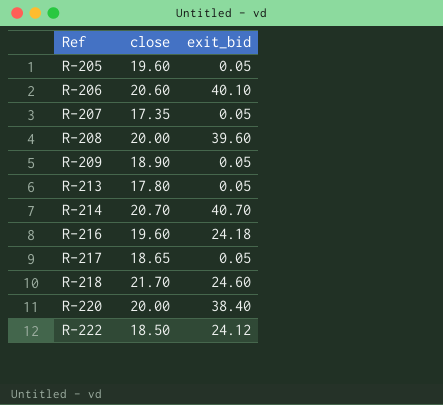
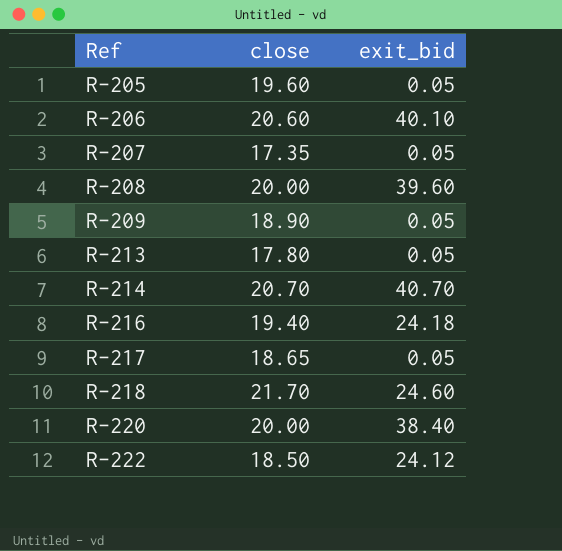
R-216 | close: 19.60 -> 19.40

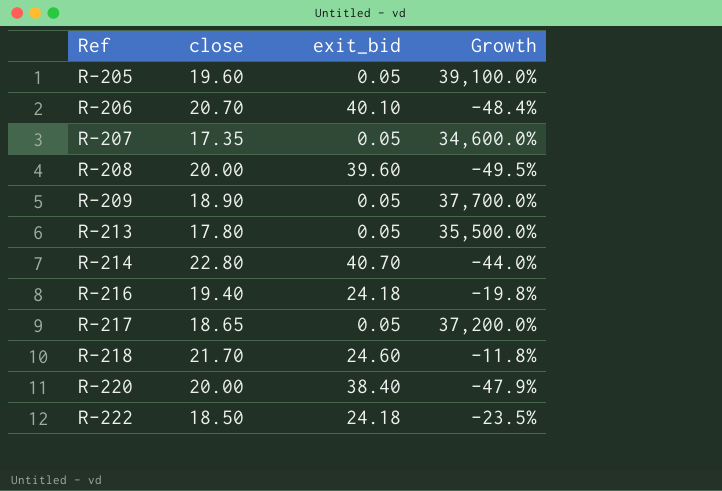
column Growth | formula: none -> ([close] - [exit_bid]) / [exit_bid]
R-206 | close: 20.60 -> 20.70
R-214 | close: 20.70 -> 22.80
R-222 | exit_bid: 24.12 -> 24.18

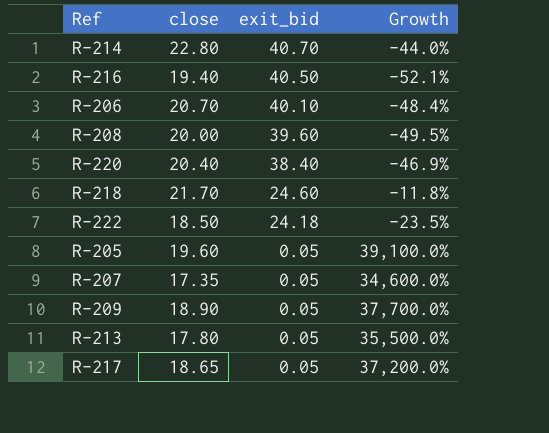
row order: Ref ascending -> exit_bid descending
R-216 | exit_bid: 24.18 -> 40.50
R-216 | Growth: -19.8% -> -52.1%
R-220 | close: 20.00 -> 20.40
R-220 | Growth: -47.9% -> -46.9%

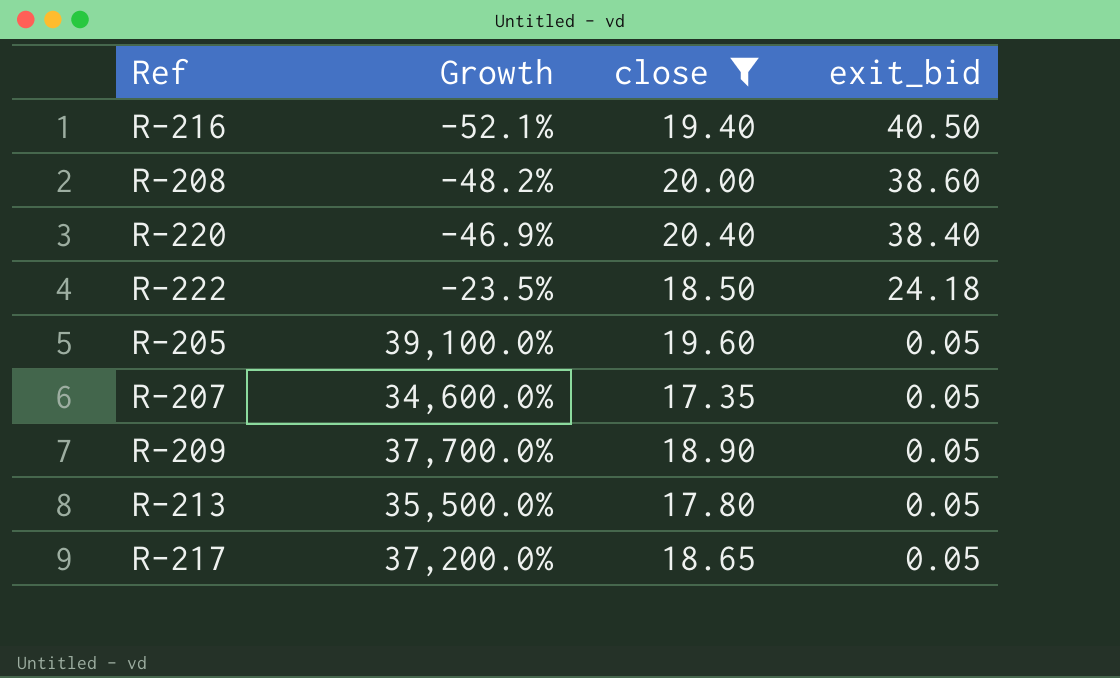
filter: none -> close <= 20.40
column Growth | position: 4 -> 2
R-208 | Growth: -49.5% -> -48.2%
R-208 | exit_bid: 39.60 -> 38.60

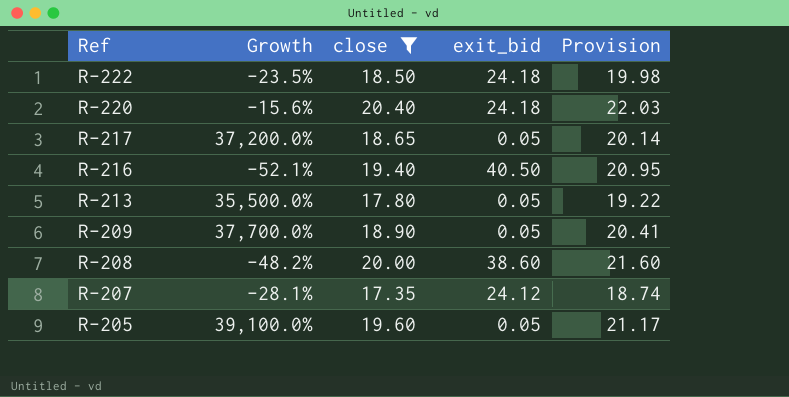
row order: exit_bid descending -> Ref descending
column Provision | formula: none -> [close] * 1.08
R-220 | Growth: -46.9% -> -15.6%
R-220 | exit_bid: 38.40 -> 24.18
R-207 | Growth: 34,600.0% -> -28.1%
R-207 | exit_bid: 0.05 -> 24.12

